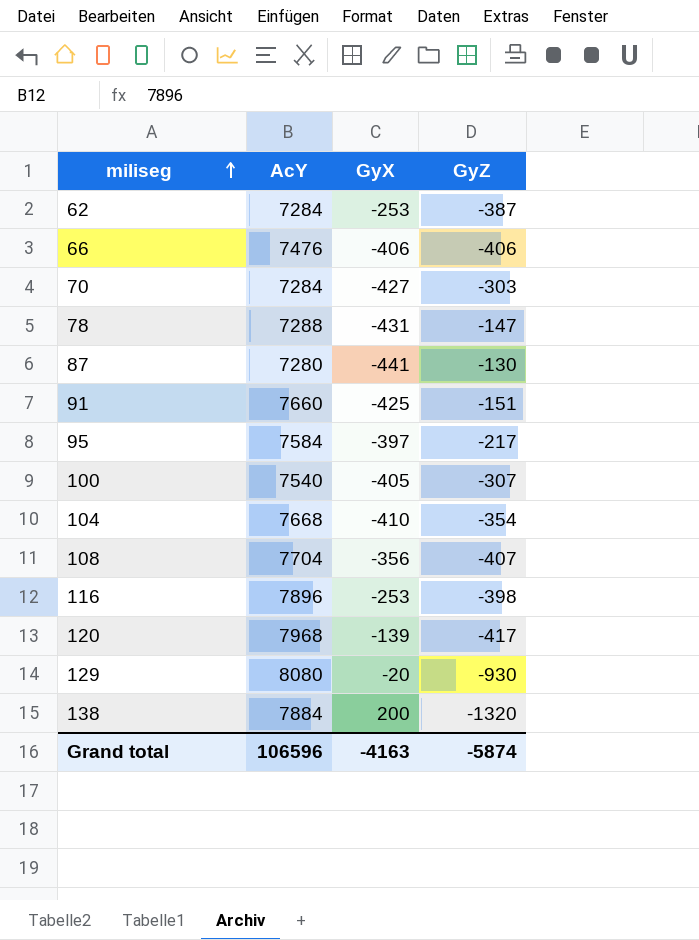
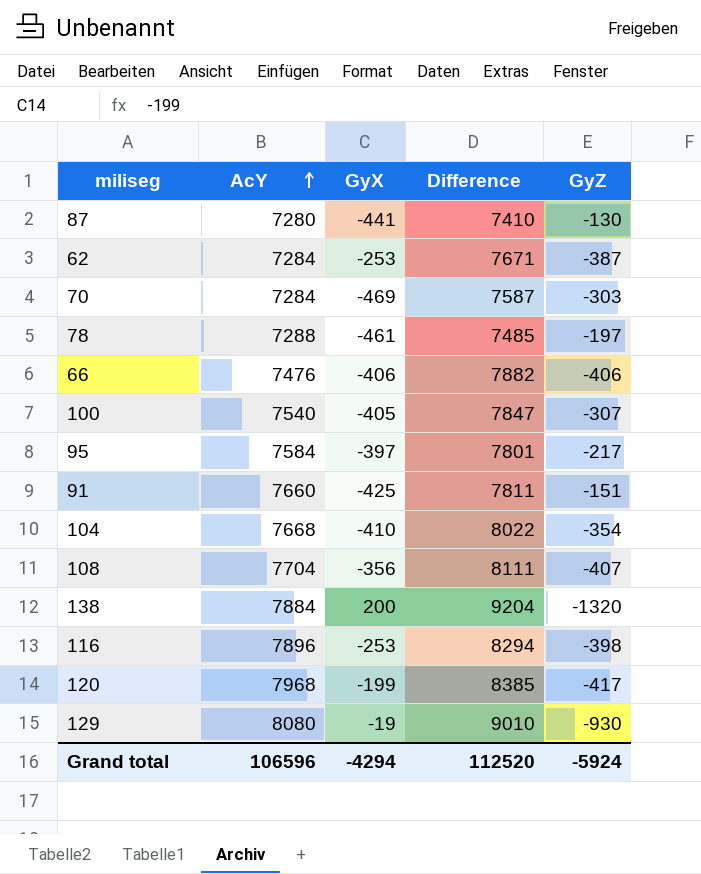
row order: miliseg ascending -> AcY ascending
column Difference | formula: none -> [AcY] - [GyZ]
70 | GyX: -427 -> -469
78 | GyX: -431 -> -461
78 | GyZ: -147 -> -197
120 | GyX: -139 -> -199
129 | GyX: -20 -> -19
Grand total | GyX: -4163 -> -4294
Grand total | GyZ: -5874 -> -5924

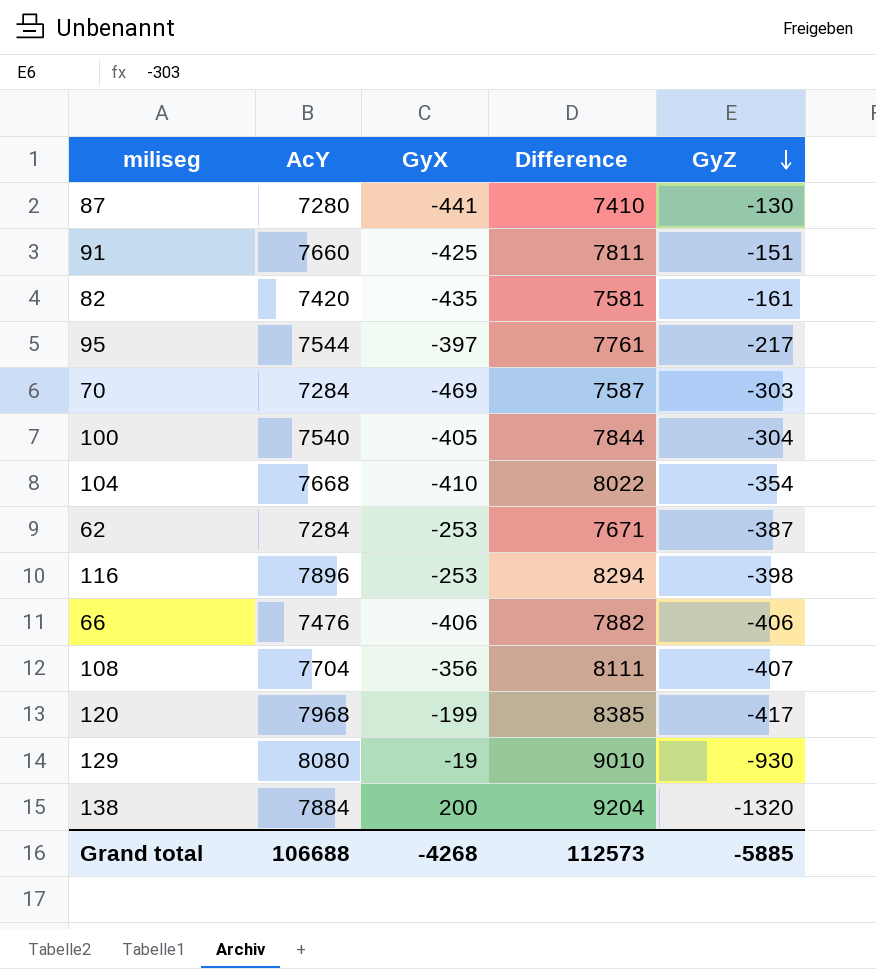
row order: AcY ascending -> GyZ descending
row 78: 7288 | -461 | 7485 | -197 -> none
row 82: none -> 7420 | -435 | 7581 | -161
95 | AcY: 7584 -> 7544
95 | Difference: 7801 -> 7761
100 | Difference: 7847 -> 7844
100 | GyZ: -307 -> -304
Grand total | AcY: 106596 -> 106688
Grand total | GyX: -4294 -> -4268
Grand total | Difference: 112520 -> 112573
Grand total | GyZ: -5924 -> -5885

